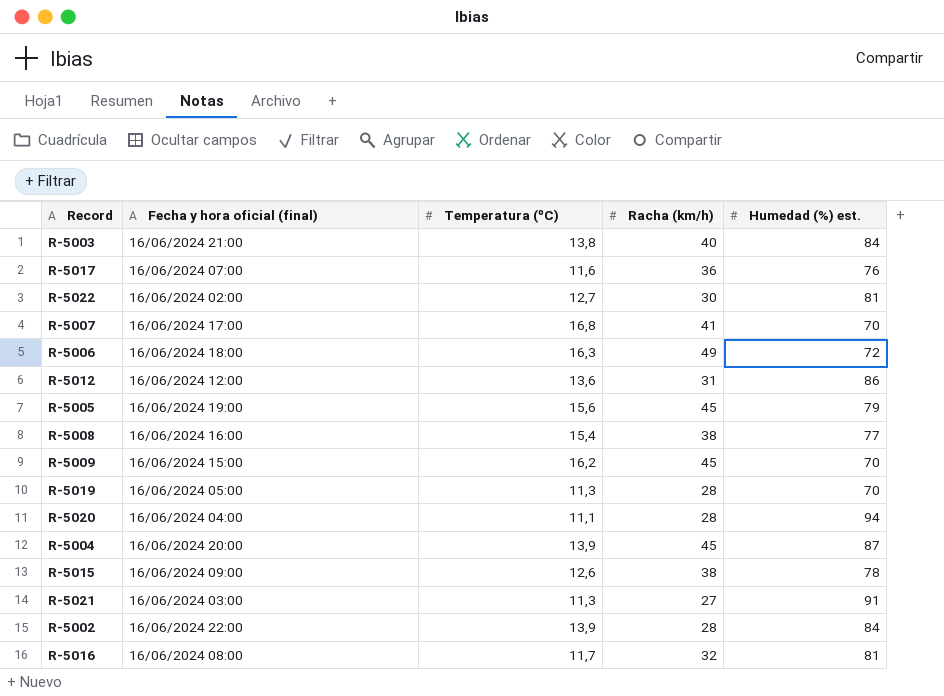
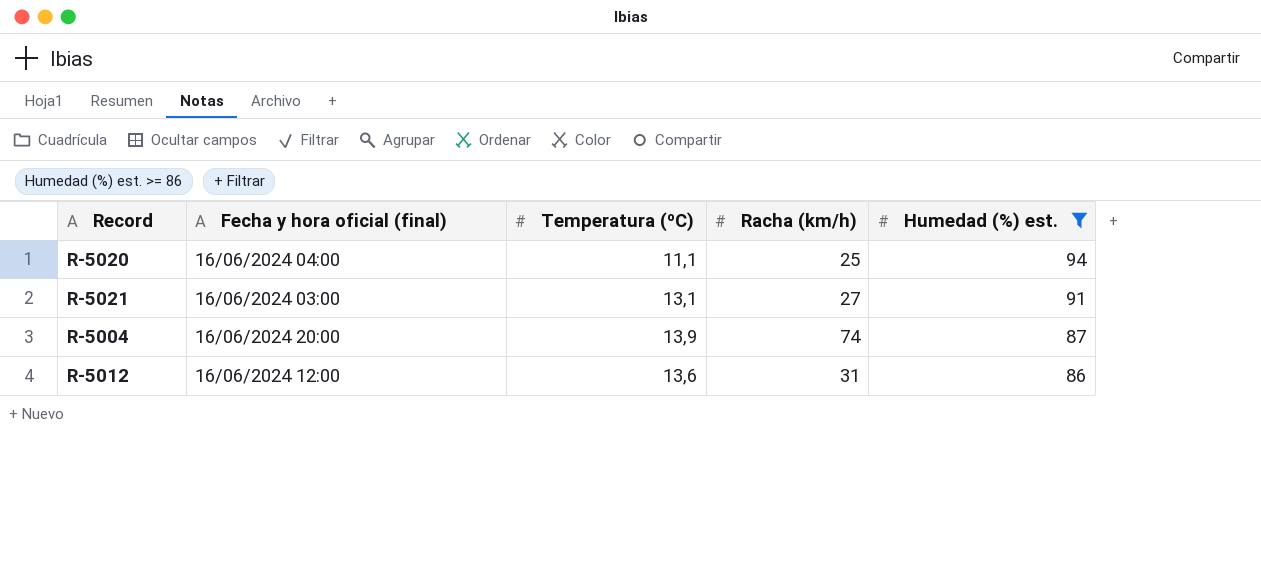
filter: none -> Humedad (%) est. >= 86
row order: none -> Humedad (%) est. descending
R-5020 | Racha (km/h): 28 -> 25
R-5021 | Temperatura (ºC): 11,3 -> 13,1
R-5004 | Racha (km/h): 45 -> 74

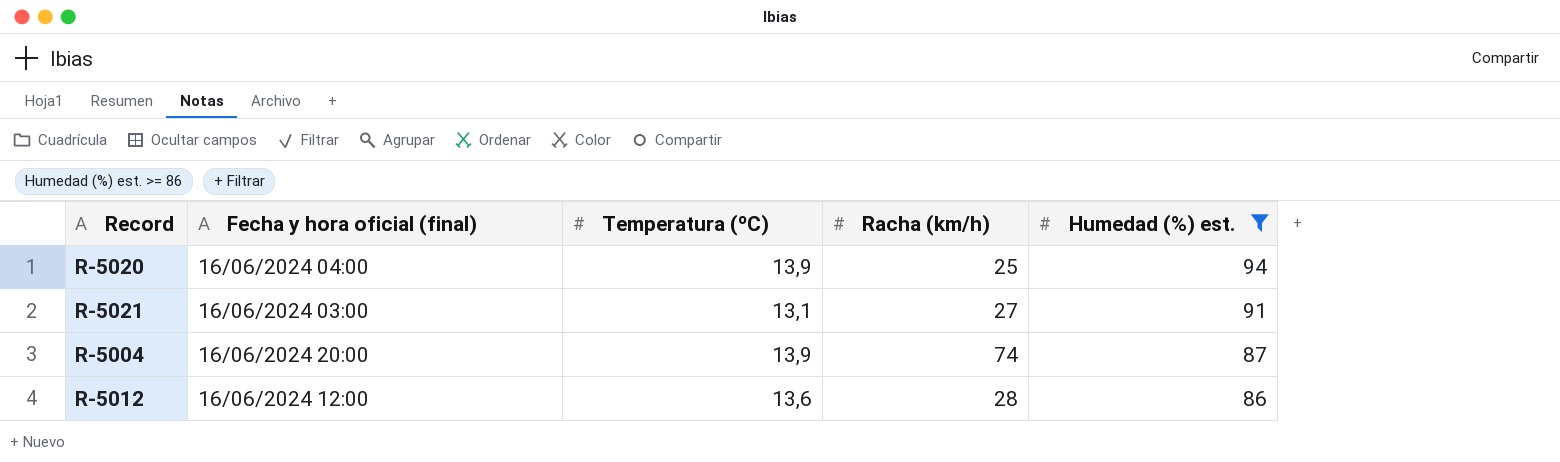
R-5020 | Temperatura (ºC): 11,1 -> 13,9
R-5012 | Racha (km/h): 31 -> 28

